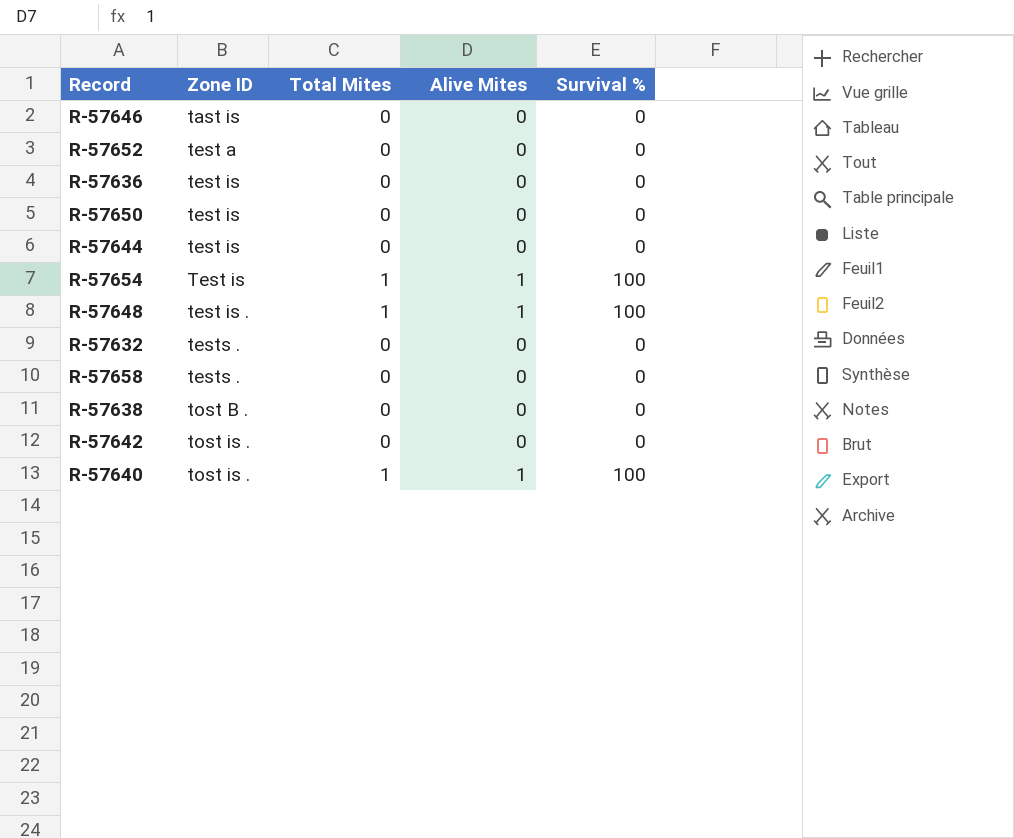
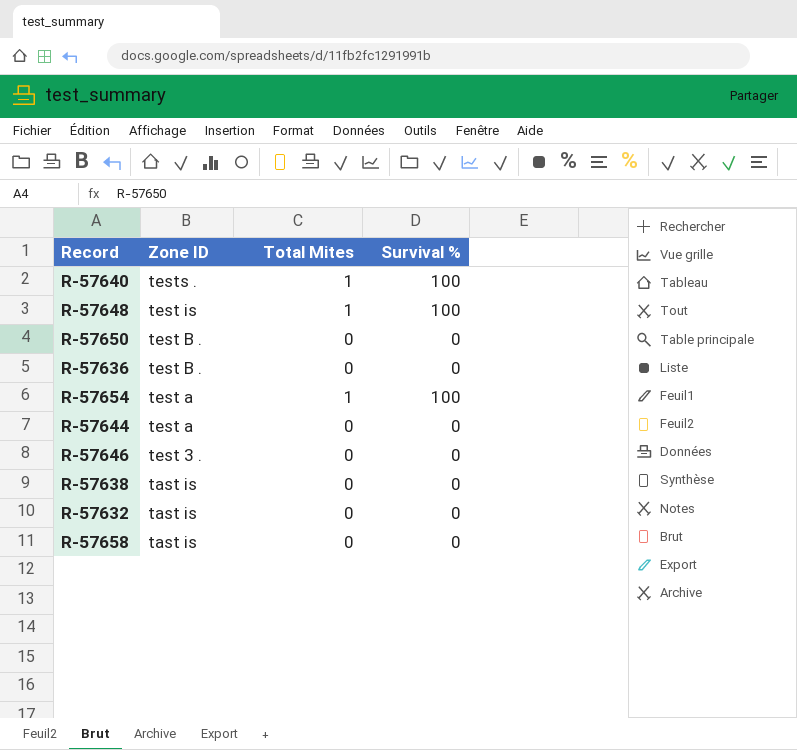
row order: Zone ID ascending -> Zone ID descending
column Alive Mites | position: 4 -> none
row R-57652: test a | 0 | 0 | 0 -> none
row R-57642: tost is . | 0 | 0 | 0 -> none
R-57640 | Zone ID: tost is . -> tests .
R-57648 | Zone ID: test is . -> test is
R-57650 | Zone ID: test is -> test B .
R-57636 | Zone ID: test is -> test B .
R-57654 | Zone ID: Test is -> test a
R-57644 | Zone ID: test is -> test a
R-57646 | Zone ID: tast is -> test 3 .
R-57638 | Zone ID: tost B . -> tast is
R-57632 | Zone ID: tests . -> tast is
R-57658 | Zone ID: tests . -> tast is

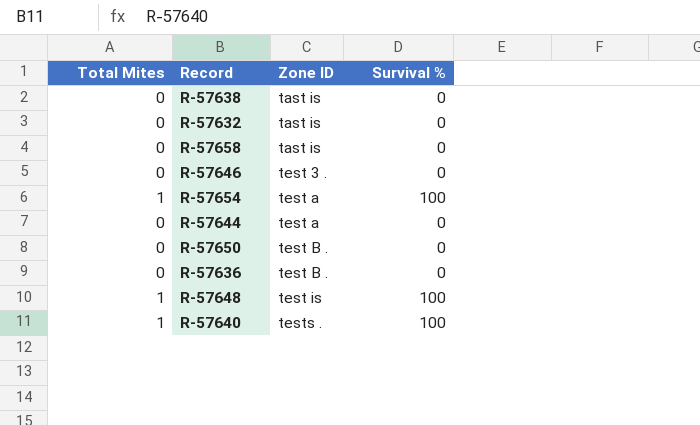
row order: Zone ID descending -> Zone ID ascending
column Total Mites | position: 3 -> 1

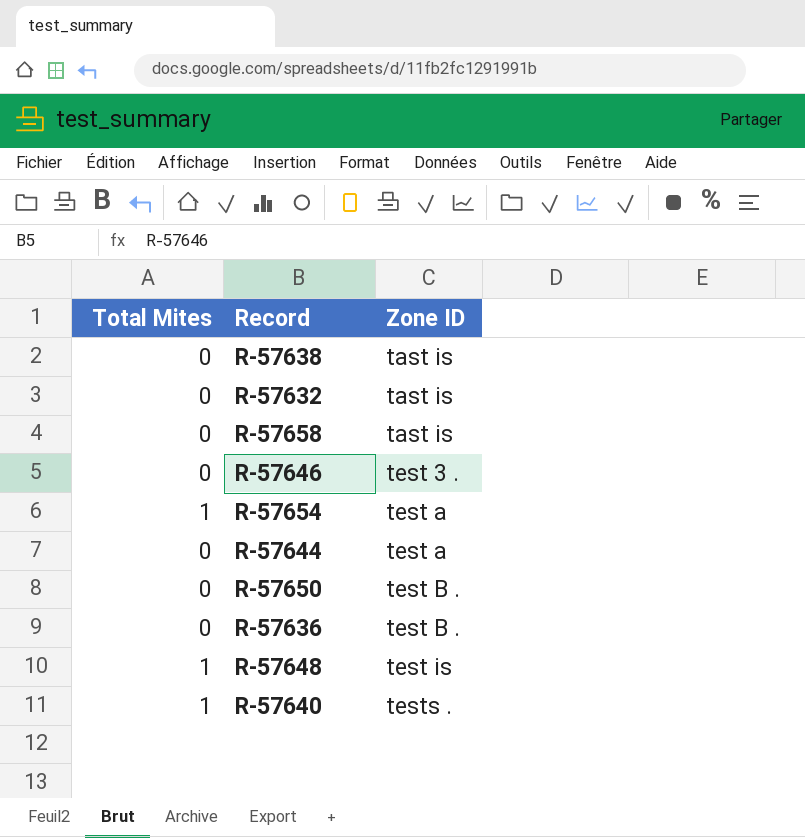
column Survival % | position: 4 -> none

